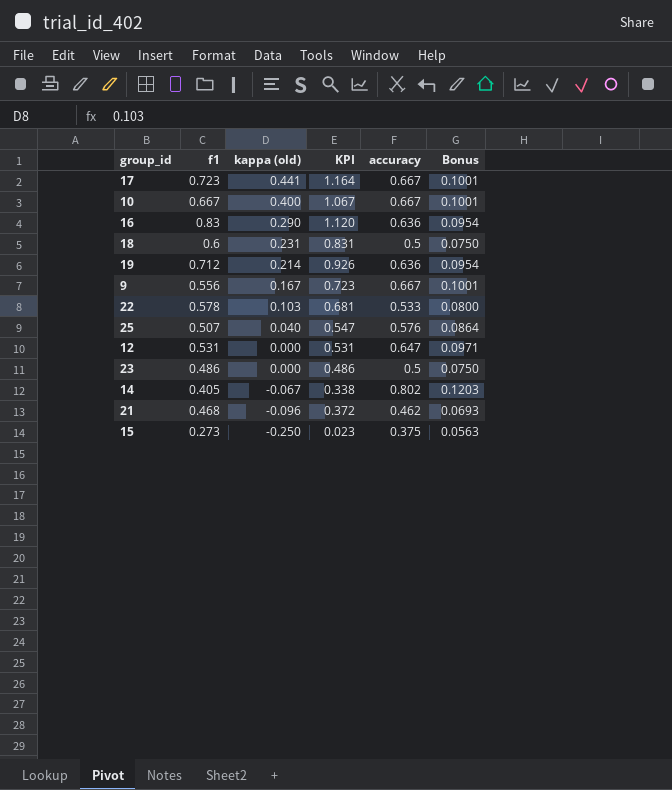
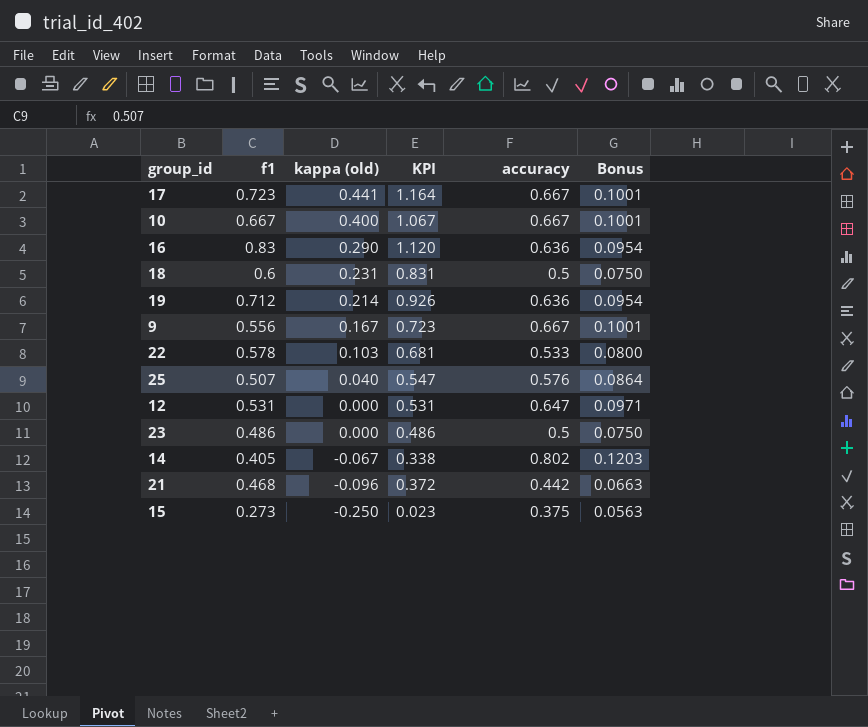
21 | accuracy: 0.462 -> 0.442
21 | Bonus: 0.0693 -> 0.0663

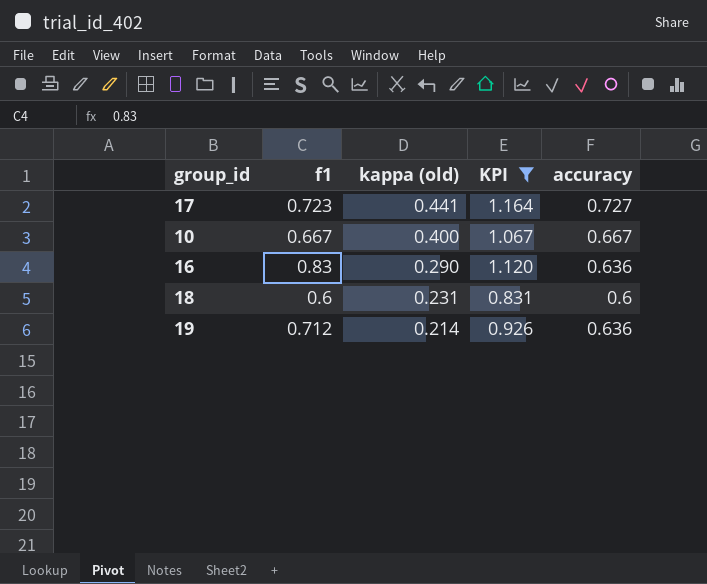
filter: none -> KPI >= 0.831
column Bonus | formula: [accuracy] * 0.15 -> none
17 | accuracy: 0.667 -> 0.727
18 | accuracy: 0.5 -> 0.6

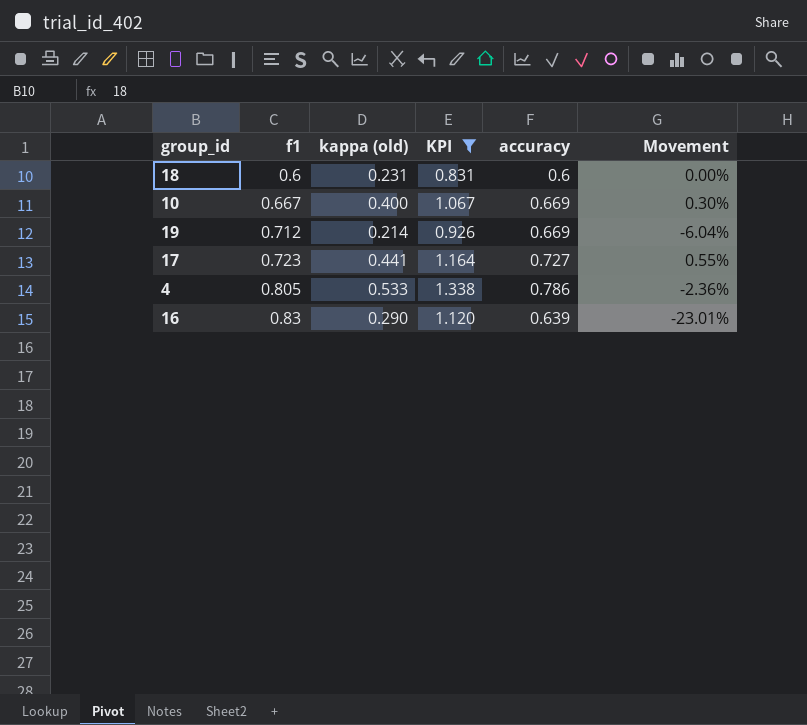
row order: kappa (old) descending -> f1 ascending
column Movement | formula: none -> ([accuracy] - [f1]) / [f1]
10 | accuracy: 0.667 -> 0.669
19 | accuracy: 0.636 -> 0.669
row 4: none -> 0.805 | 0.533 | 1.338 | 0.786 | -2.36%
16 | accuracy: 0.636 -> 0.639

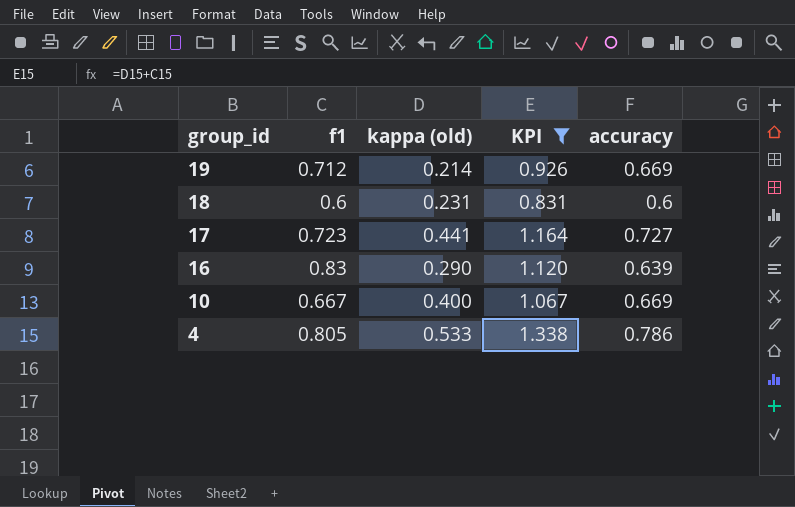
row order: f1 ascending -> group_id descending
column Movement | formula: ([accuracy] - [f1]) / [f1] -> none

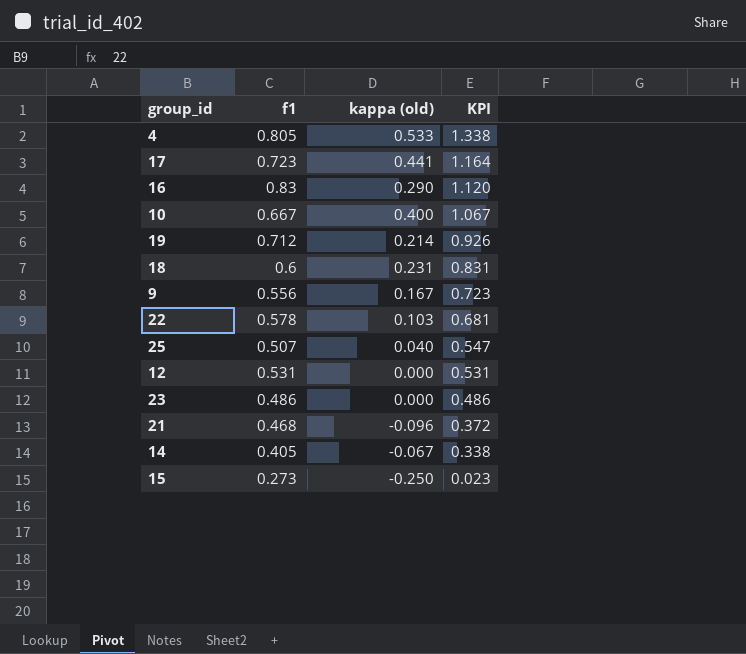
filter: KPI >= 0.831 -> none
row order: group_id descending -> KPI descending
column accuracy | position: 5 -> none

